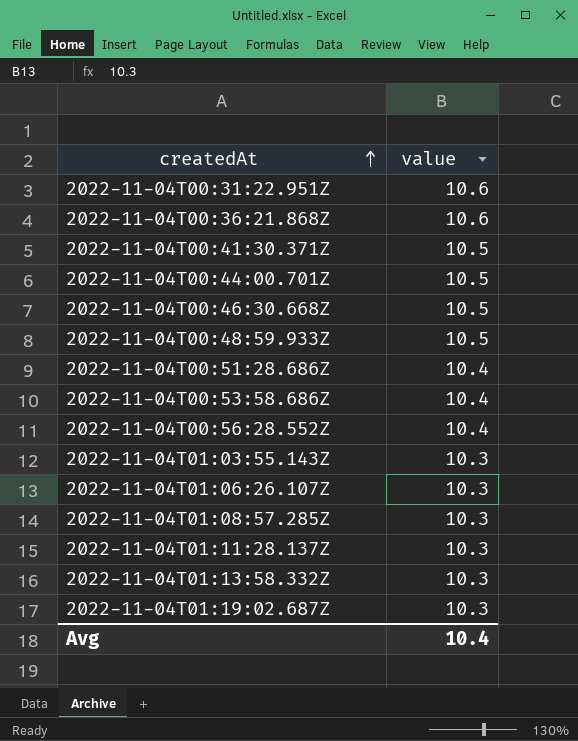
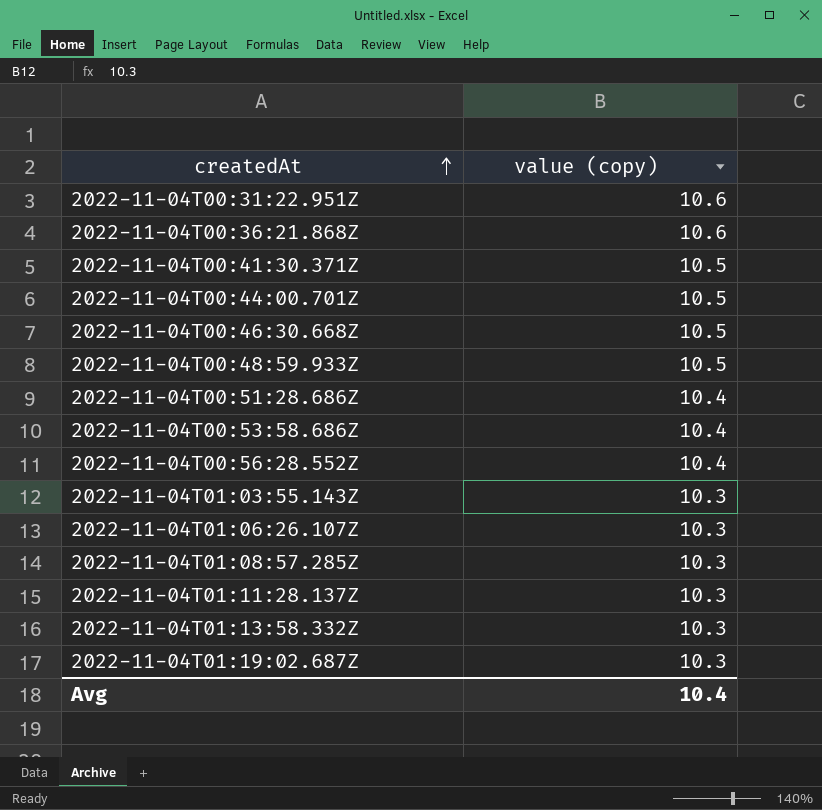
column name: value -> value (copy)

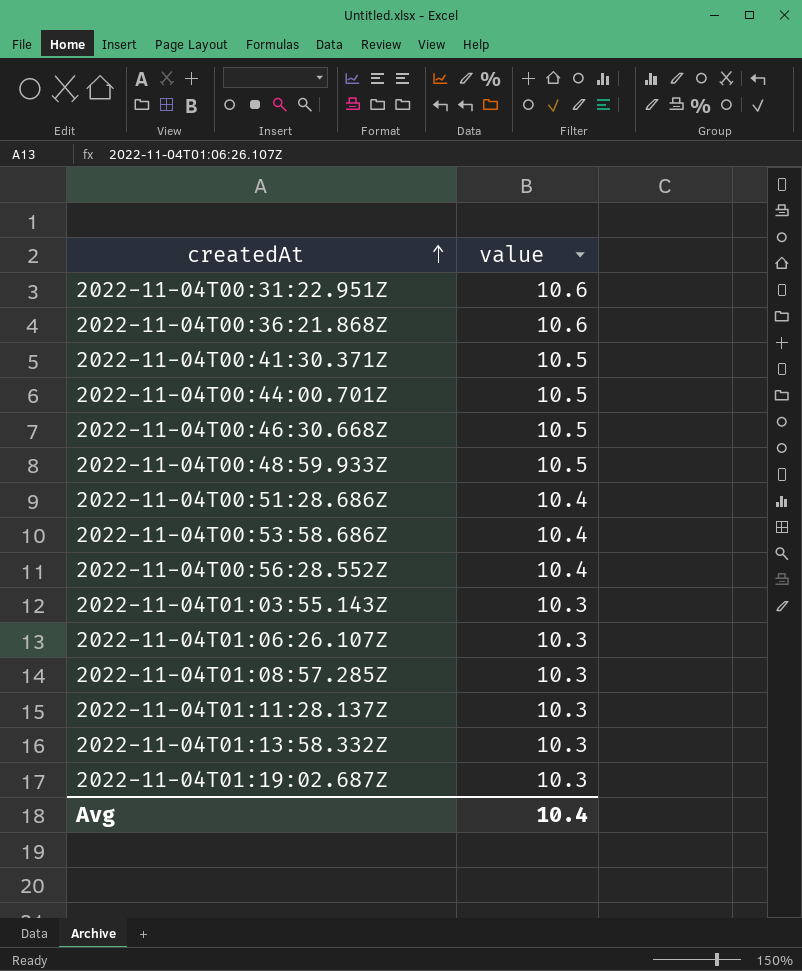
column name: value (copy) -> value

